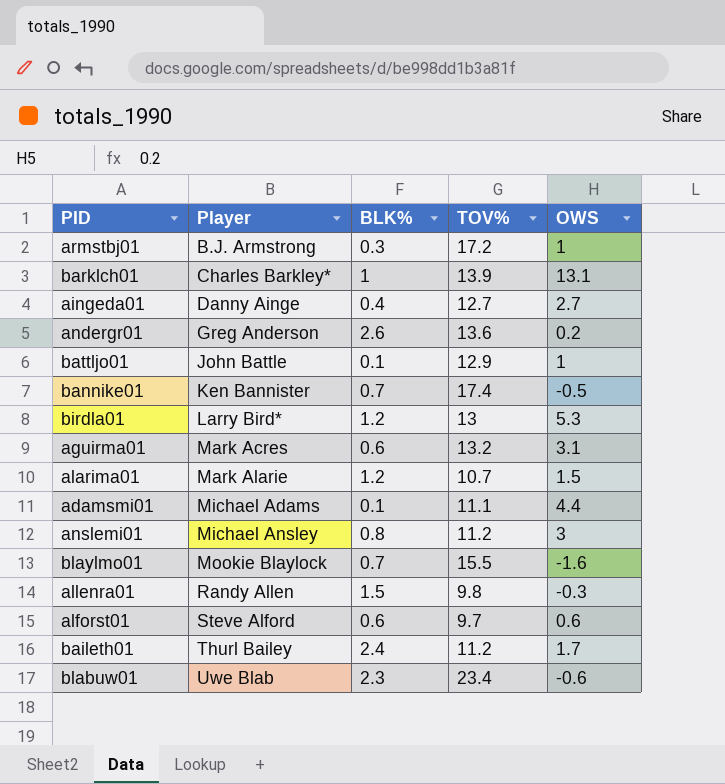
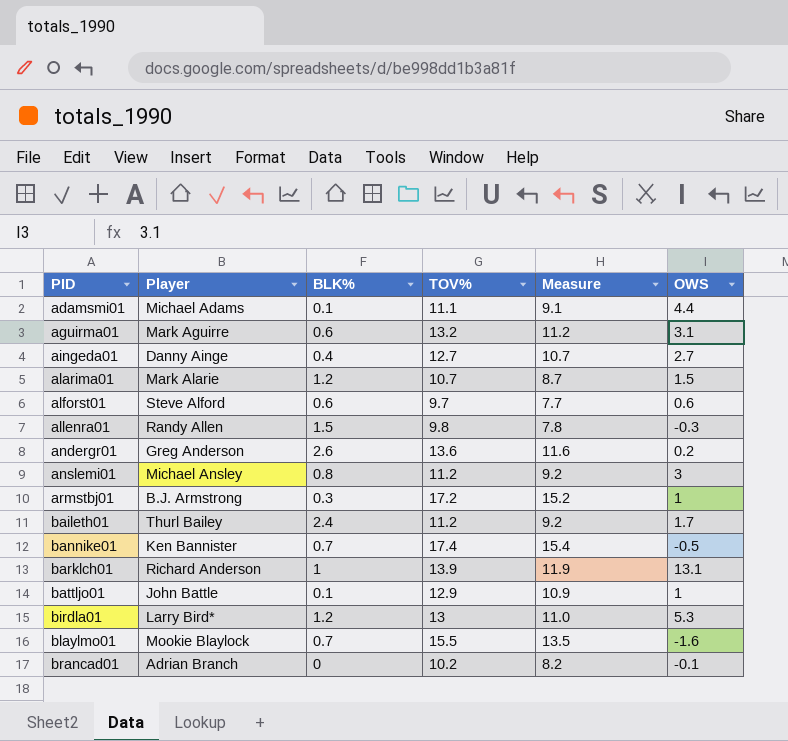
row order: Player ascending -> PID ascending
column Measure | formula: none -> [TOV%] - 2
row blabuw01: Uwe Blab | 2.3 | 23.4 | -0.6 -> none
aguirma01 | Player: Mark Acres -> Mark Aguirre
barklch01 | Player: Charles Barkley* -> Richard Anderson
row brancad01: none -> Adrian Branch | 0 | 10.2 | 8.2 | -0.1

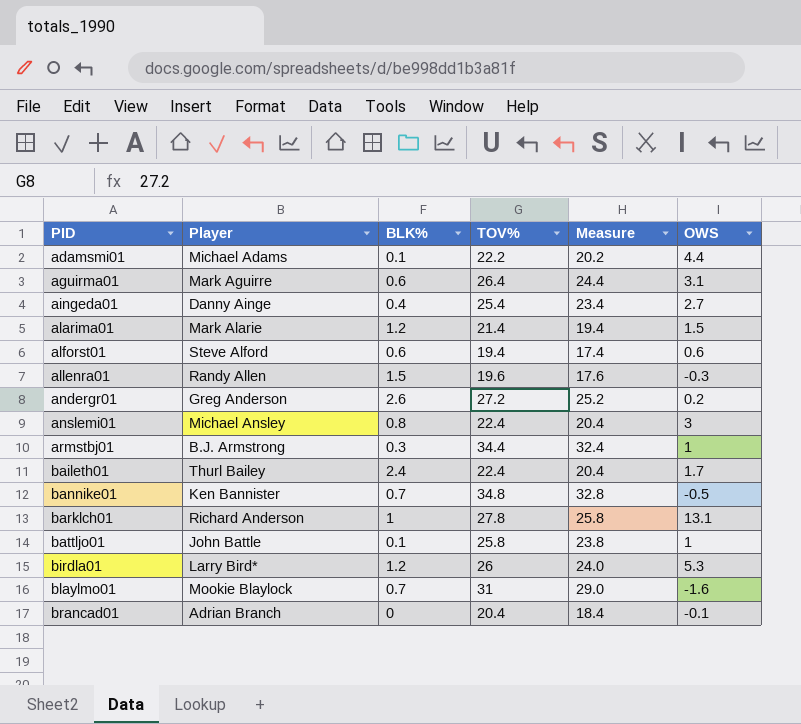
adamsmi01 | TOV%: 11.1 -> 22.2
adamsmi01 | Measure: 9.1 -> 20.2
aguirma01 | TOV%: 13.2 -> 26.4
aguirma01 | Measure: 11.2 -> 24.4
aingeda01 | TOV%: 12.7 -> 25.4
aingeda01 | Measure: 10.7 -> 23.4
alarima01 | TOV%: 10.7 -> 21.4
alarima01 | Measure: 8.7 -> 19.4
alforst01 | TOV%: 9.7 -> 19.4
alforst01 | Measure: 7.7 -> 17.4
allenra01 | TOV%: 9.8 -> 19.6
allenra01 | Measure: 7.8 -> 17.6
andergr01 | TOV%: 13.6 -> 27.2
andergr01 | Measure: 11.6 -> 25.2
anslemi01 | TOV%: 11.2 -> 22.4
anslemi01 | Measure: 9.2 -> 20.4
armstbj01 | TOV%: 17.2 -> 34.4
armstbj01 | Measure: 15.2 -> 32.4
baileth01 | TOV%: 11.2 -> 22.4
baileth01 | Measure: 9.2 -> 20.4
bannike01 | TOV%: 17.4 -> 34.8
bannike01 | Measure: 15.4 -> 32.8
barklch01 | TOV%: 13.9 -> 27.8
barklch01 | Measure: 11.9 -> 25.8
battljo01 | TOV%: 12.9 -> 25.8
battljo01 | Measure: 10.9 -> 23.8
birdla01 | TOV%: 13 -> 26
birdla01 | Measure: 11.0 -> 24.0
blaylmo01 | TOV%: 15.5 -> 31
blaylmo01 | Measure: 13.5 -> 29.0
brancad01 | TOV%: 10.2 -> 20.4
brancad01 | Measure: 8.2 -> 18.4

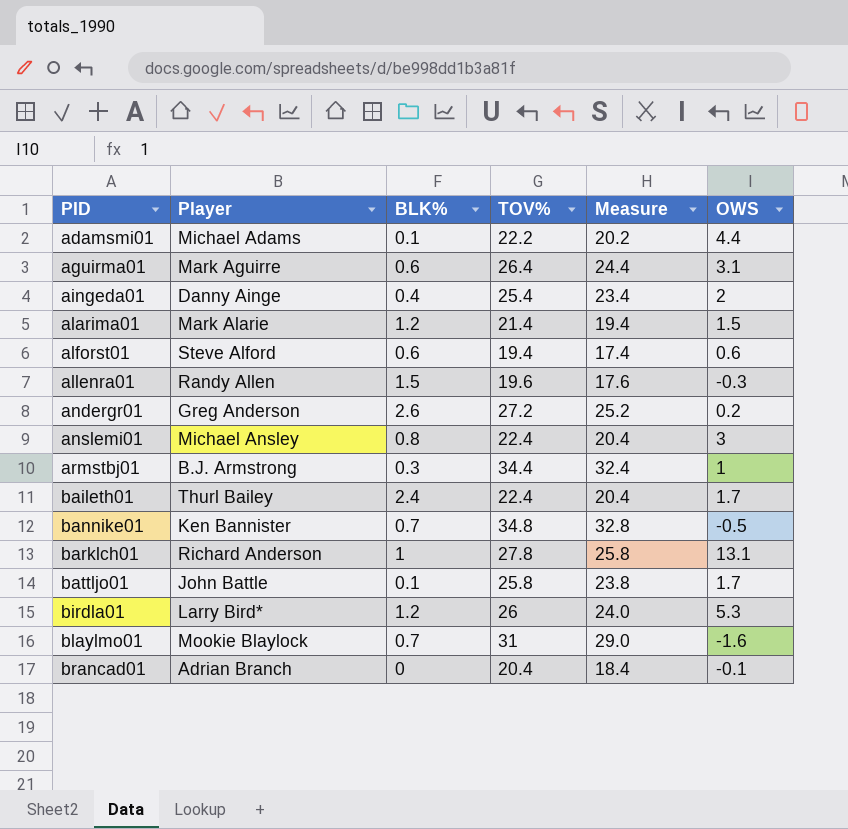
aingeda01 | OWS: 2.7 -> 2
battljo01 | OWS: 1 -> 1.7

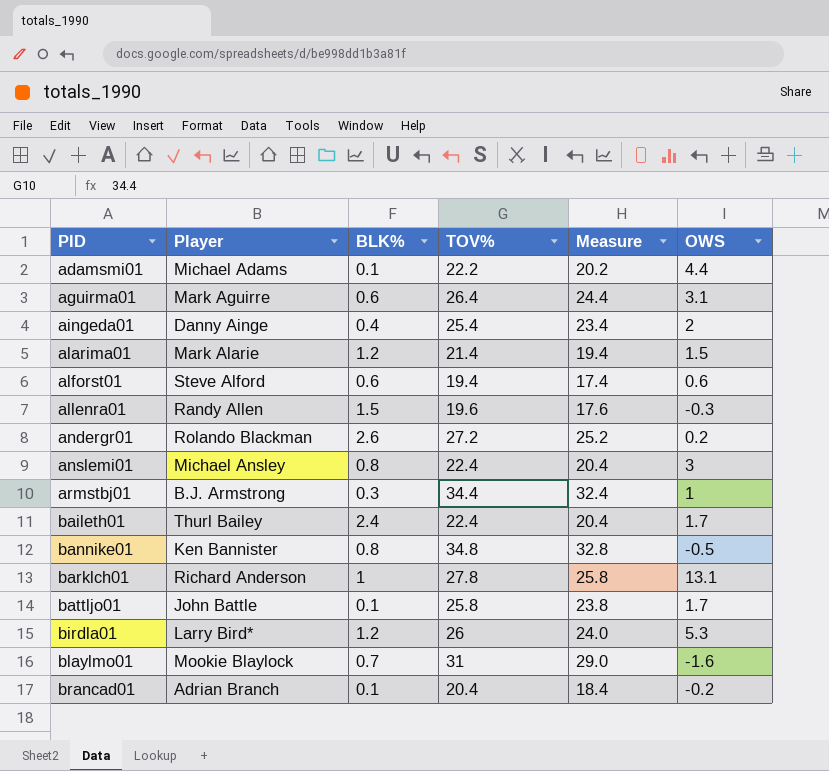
andergr01 | Player: Greg Anderson -> Rolando Blackman
bannike01 | BLK%: 0.7 -> 0.8
brancad01 | BLK%: 0 -> 0.1
brancad01 | OWS: -0.1 -> -0.2

